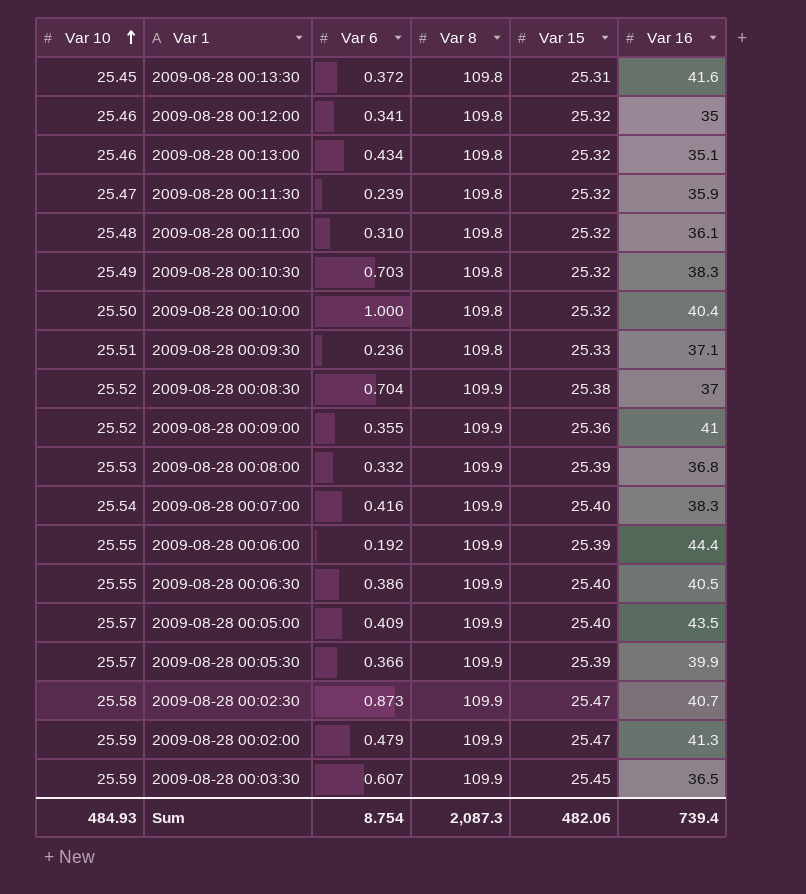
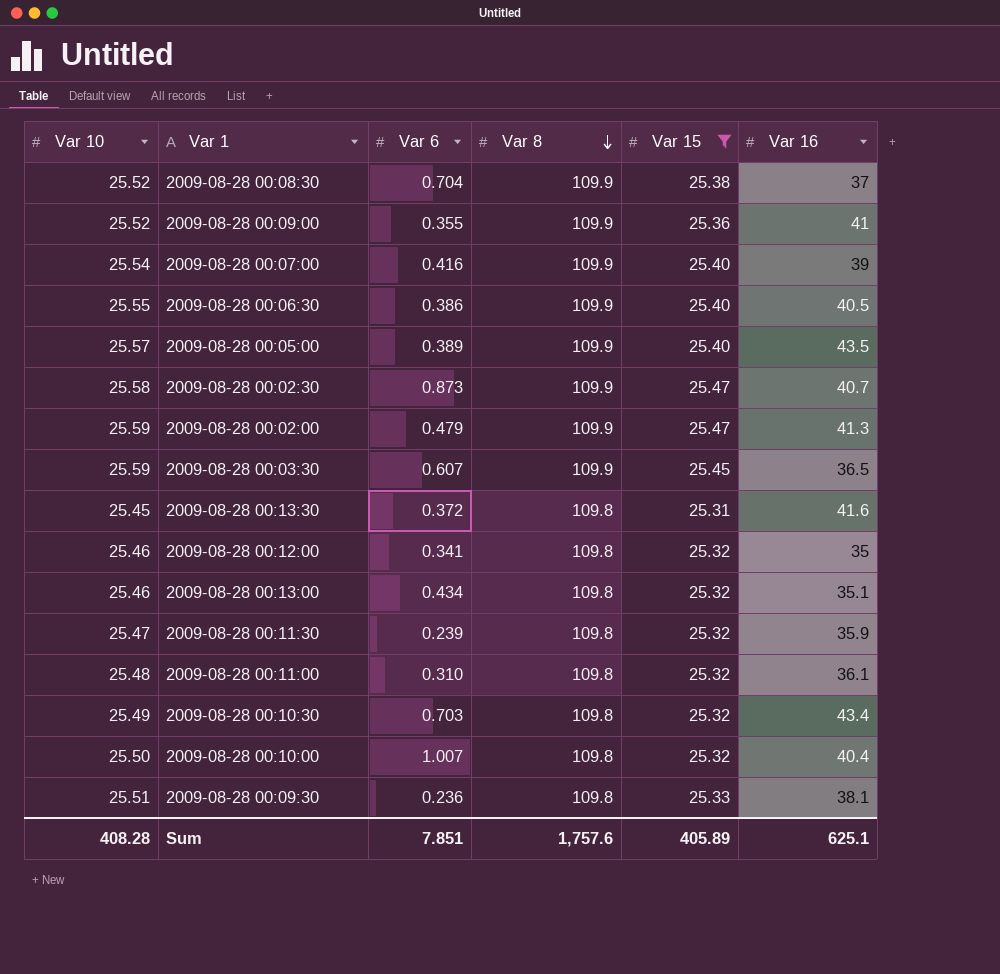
filter: none -> Var 15 != 25.39
row order: Var 10 ascending -> Var 8 descending
2009-08-28 00:07:00 | Var 16: 38.3 -> 39
2009-08-28 00:05:00 | Var 6: 0.409 -> 0.389
2009-08-28 00:10:30 | Var 16: 38.3 -> 43.4
2009-08-28 00:10:00 | Var 6: 1.000 -> 1.007
2009-08-28 00:09:30 | Var 16: 37.1 -> 38.1
Sum | Var 10: 484.93 -> 408.28
Sum | Var 6: 8.754 -> 7.851
Sum | Var 8: 2,087.3 -> 1,757.6
Sum | Var 15: 482.06 -> 405.89
Sum | Var 16: 739.4 -> 625.1

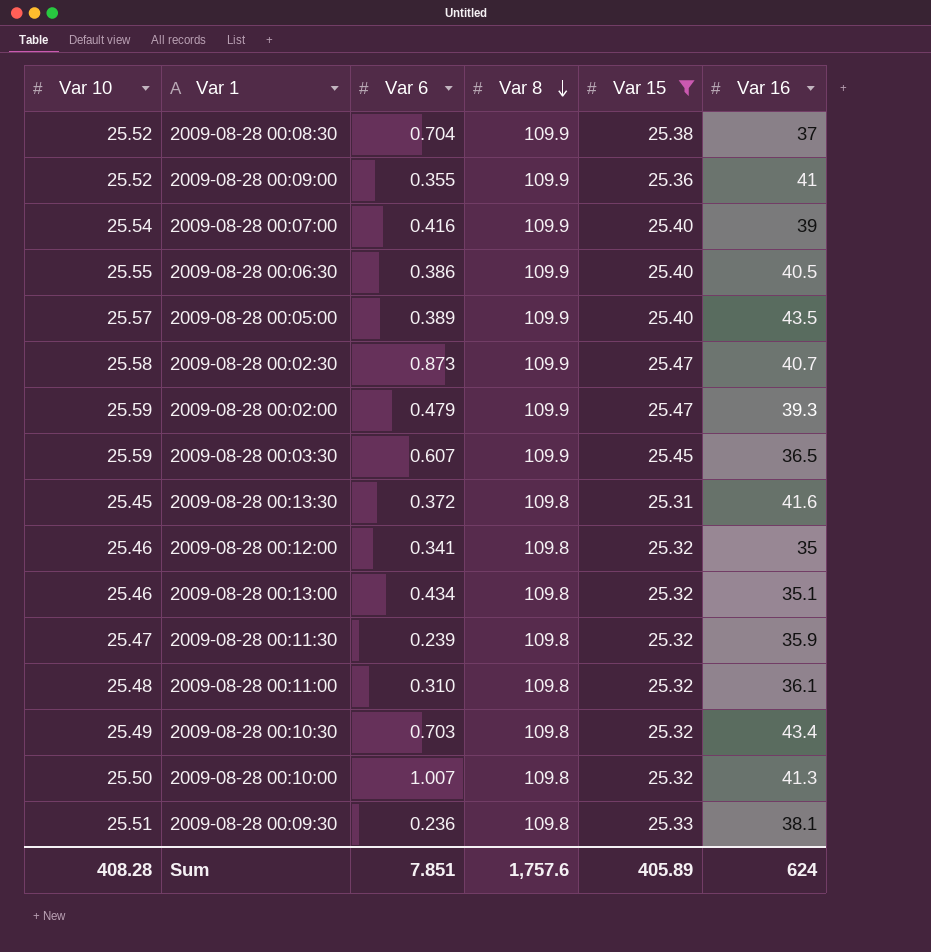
2009-08-28 00:02:00 | Var 16: 41.3 -> 39.3
2009-08-28 00:10:00 | Var 16: 40.4 -> 41.3
Sum | Var 16: 625.1 -> 624

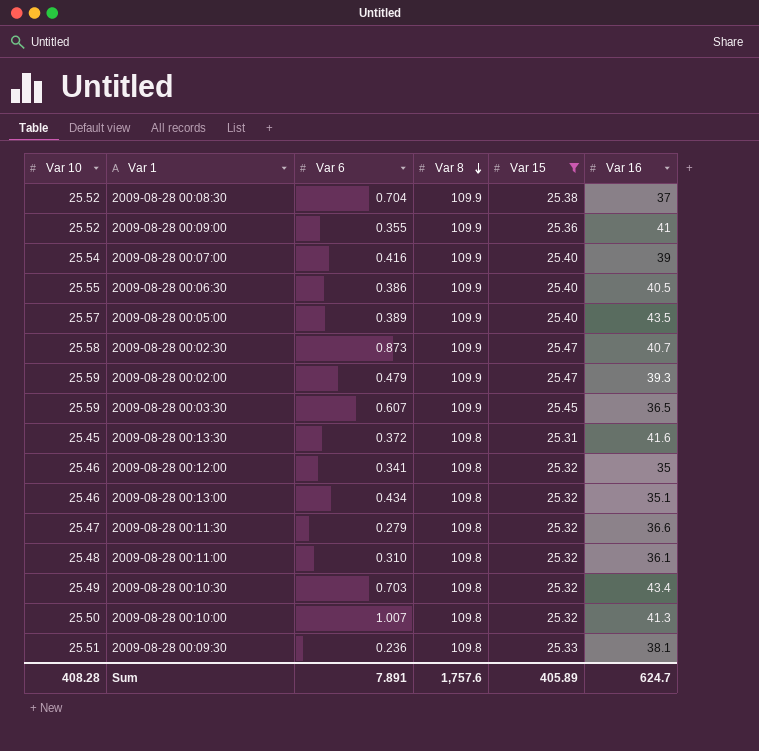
2009-08-28 00:11:30 | Var 6: 0.239 -> 0.279
2009-08-28 00:11:30 | Var 16: 35.9 -> 36.6
Sum | Var 6: 7.851 -> 7.891
Sum | Var 16: 624 -> 624.7

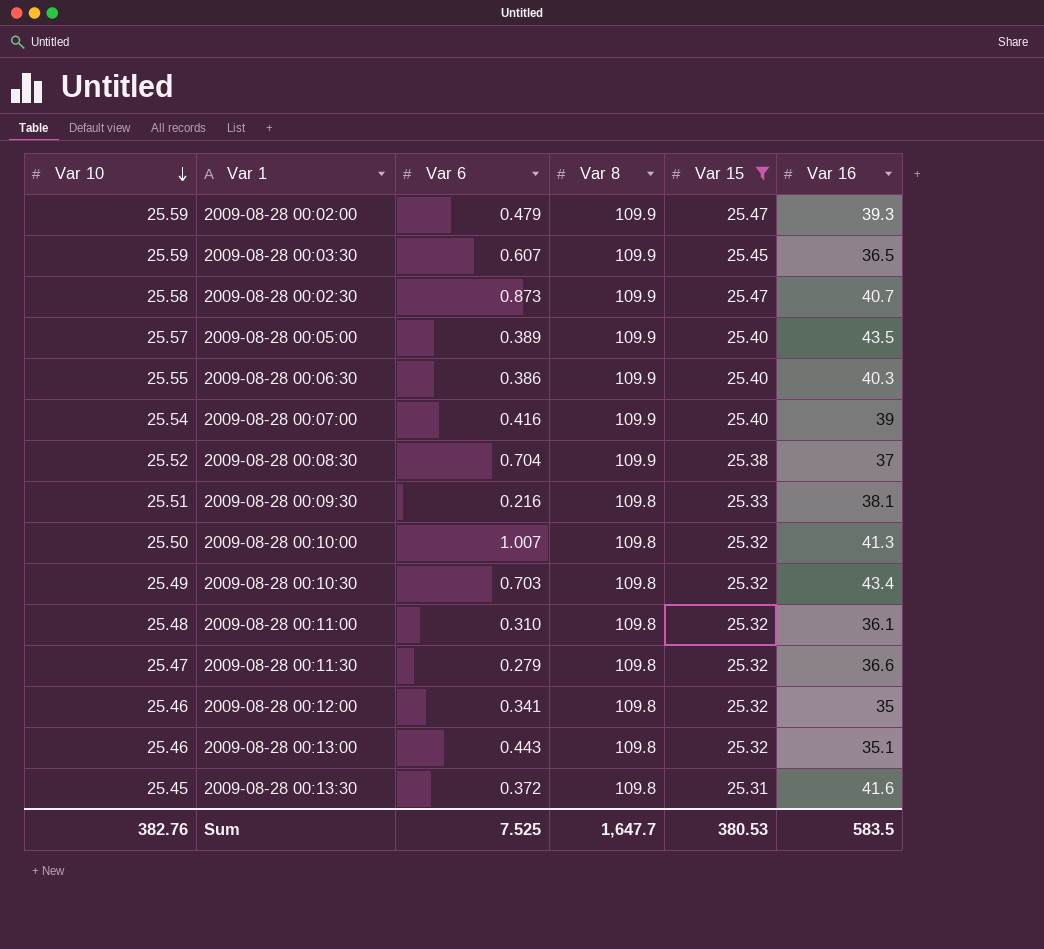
row order: Var 8 descending -> Var 10 descending
row 2009-08-28 00:09:00: 25.52 | 0.355 | 109.9 | 25.36 | 41 -> none
2009-08-28 00:06:30 | Var 16: 40.5 -> 40.3
2009-08-28 00:09:30 | Var 6: 0.236 -> 0.216
2009-08-28 00:13:00 | Var 6: 0.434 -> 0.443
Sum | Var 10: 408.28 -> 382.76
Sum | Var 6: 7.891 -> 7.525
Sum | Var 8: 1,757.6 -> 1,647.7
Sum | Var 15: 405.89 -> 380.53
Sum | Var 16: 624.7 -> 583.5

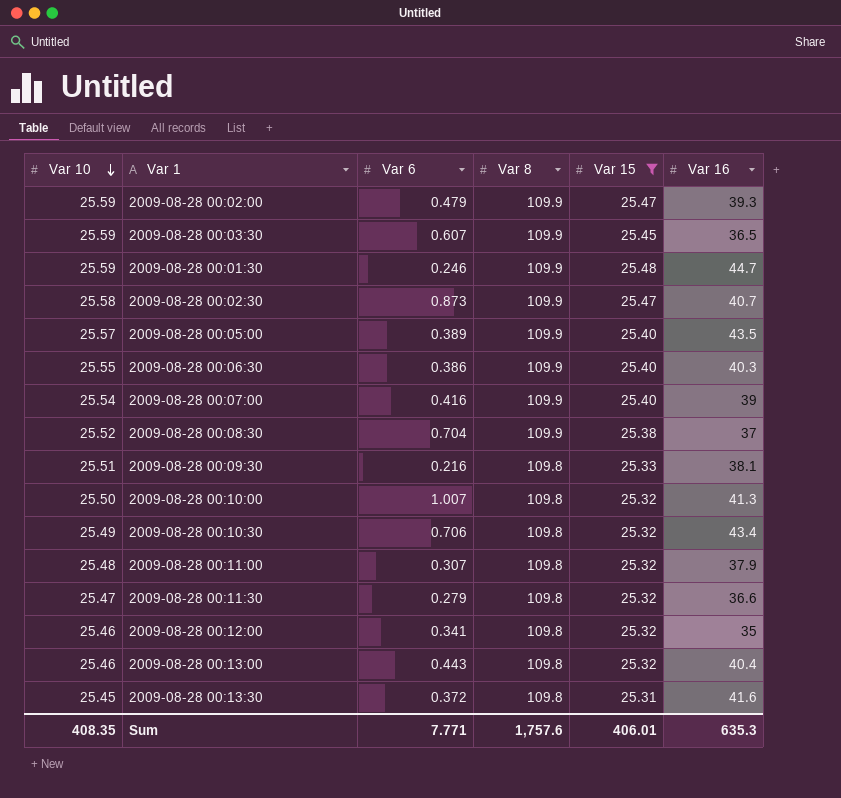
row 2009-08-28 00:01:30: none -> 25.59 | 0.246 | 109.9 | 25.48 | 44.7
2009-08-28 00:10:30 | Var 6: 0.703 -> 0.706
2009-08-28 00:11:00 | Var 6: 0.310 -> 0.307
2009-08-28 00:11:00 | Var 16: 36.1 -> 37.9
2009-08-28 00:13:00 | Var 16: 35.1 -> 40.4
Sum | Var 10: 382.76 -> 408.35
Sum | Var 6: 7.525 -> 7.771
Sum | Var 8: 1,647.7 -> 1,757.6
Sum | Var 15: 380.53 -> 406.01
Sum | Var 16: 583.5 -> 635.3

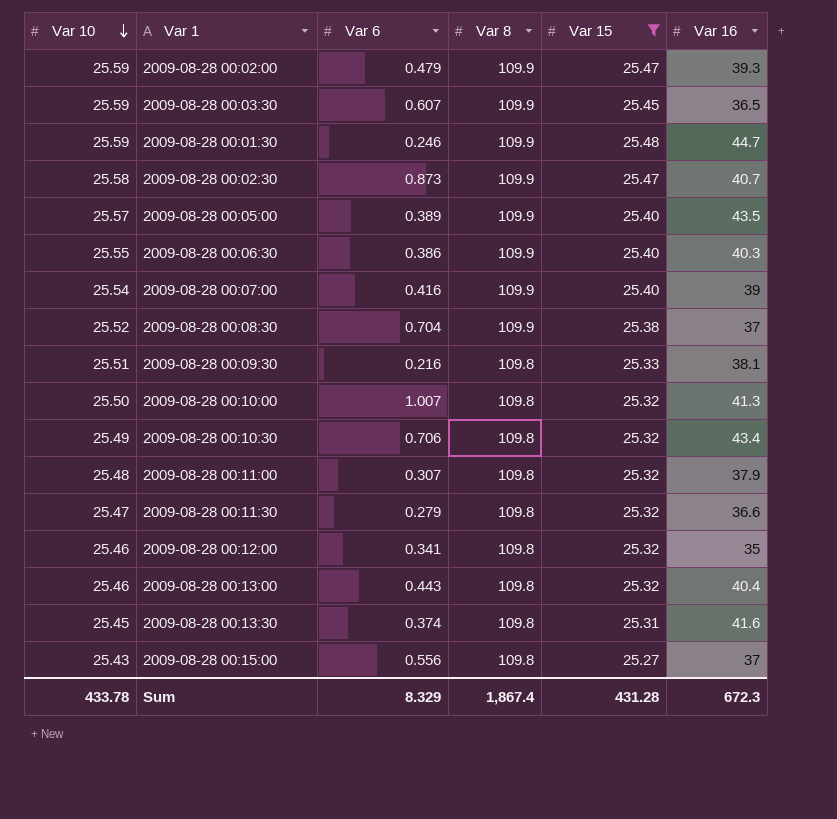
2009-08-28 00:13:30 | Var 6: 0.372 -> 0.374
row 2009-08-28 00:15:00: none -> 25.43 | 0.556 | 109.8 | 25.27 | 37
Sum | Var 10: 408.35 -> 433.78
Sum | Var 6: 7.771 -> 8.329
Sum | Var 8: 1,757.6 -> 1,867.4
Sum | Var 15: 406.01 -> 431.28
Sum | Var 16: 635.3 -> 672.3

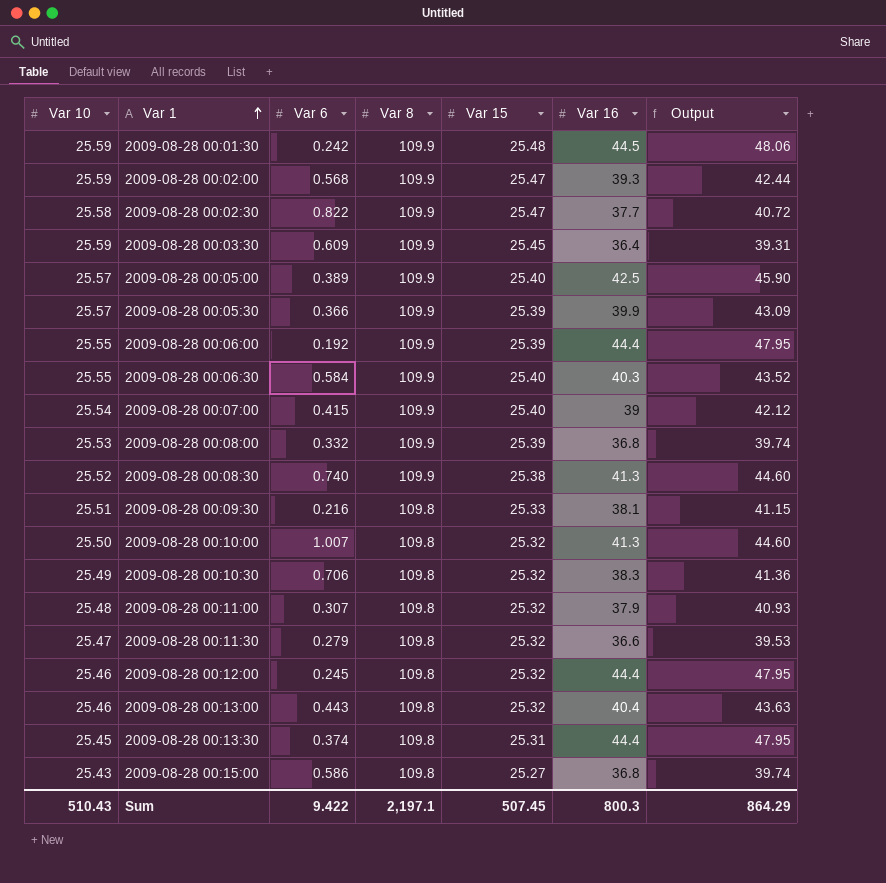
filter: Var 15 != 25.39 -> none
row order: Var 10 descending -> Var 1 ascending
column Output | formula: none -> [Var 16] * 1.08
2009-08-28 00:01:30 | Var 6: 0.246 -> 0.242
2009-08-28 00:01:30 | Var 16: 44.7 -> 44.5
2009-08-28 00:02:00 | Var 6: 0.479 -> 0.568
2009-08-28 00:02:30 | Var 6: 0.873 -> 0.822
2009-08-28 00:02:30 | Var 16: 40.7 -> 37.7
2009-08-28 00:03:30 | Var 6: 0.607 -> 0.609
2009-08-28 00:03:30 | Var 16: 36.5 -> 36.4
2009-08-28 00:05:00 | Var 16: 43.5 -> 42.5
2009-08-28 00:06:30 | Var 6: 0.386 -> 0.584
2009-08-28 00:07:00 | Var 6: 0.416 -> 0.415
2009-08-28 00:08:30 | Var 6: 0.704 -> 0.740
2009-08-28 00:08:30 | Var 16: 37 -> 41.3
2009-08-28 00:10:30 | Var 16: 43.4 -> 38.3
2009-08-28 00:12:00 | Var 6: 0.341 -> 0.245
2009-08-28 00:12:00 | Var 16: 35 -> 44.4
2009-08-28 00:13:30 | Var 16: 41.6 -> 44.4
2009-08-28 00:15:00 | Var 6: 0.556 -> 0.586
2009-08-28 00:15:00 | Var 16: 37 -> 36.8
Sum | Var 10: 433.78 -> 510.43
Sum | Var 6: 8.329 -> 9.422
Sum | Var 8: 1,867.4 -> 2,197.1
Sum | Var 15: 431.28 -> 507.45
Sum | Var 16: 672.3 -> 800.3

